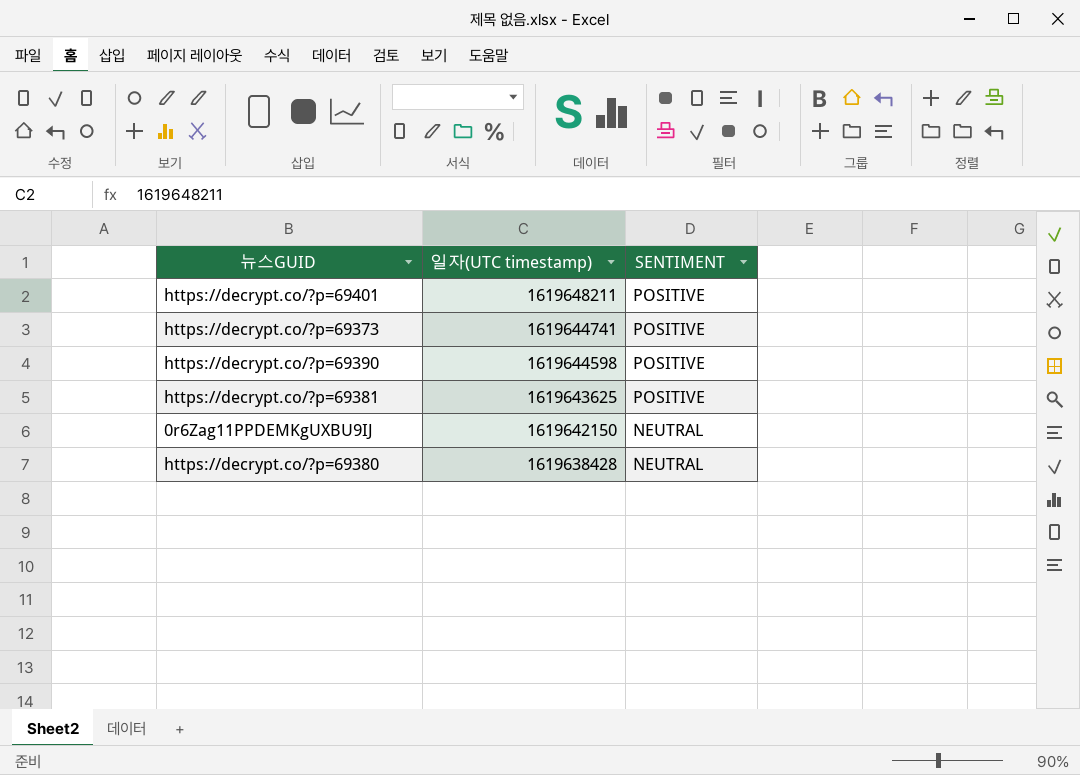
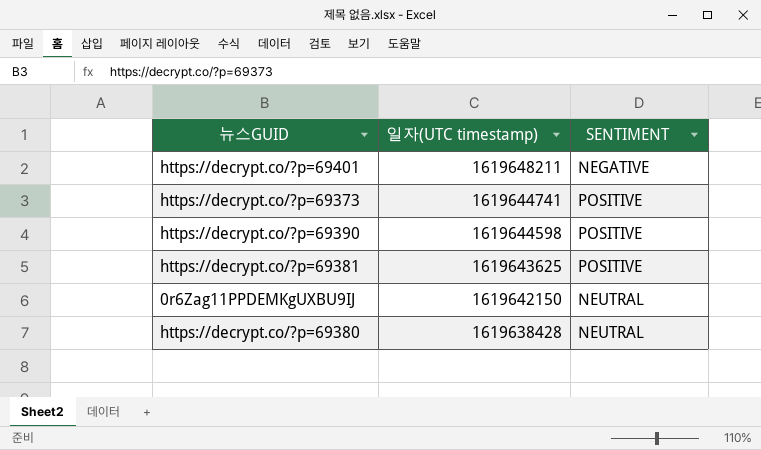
https://decrypt.co/?p=69401 | SENTIMENT: POSITIVE -> NEGATIVE

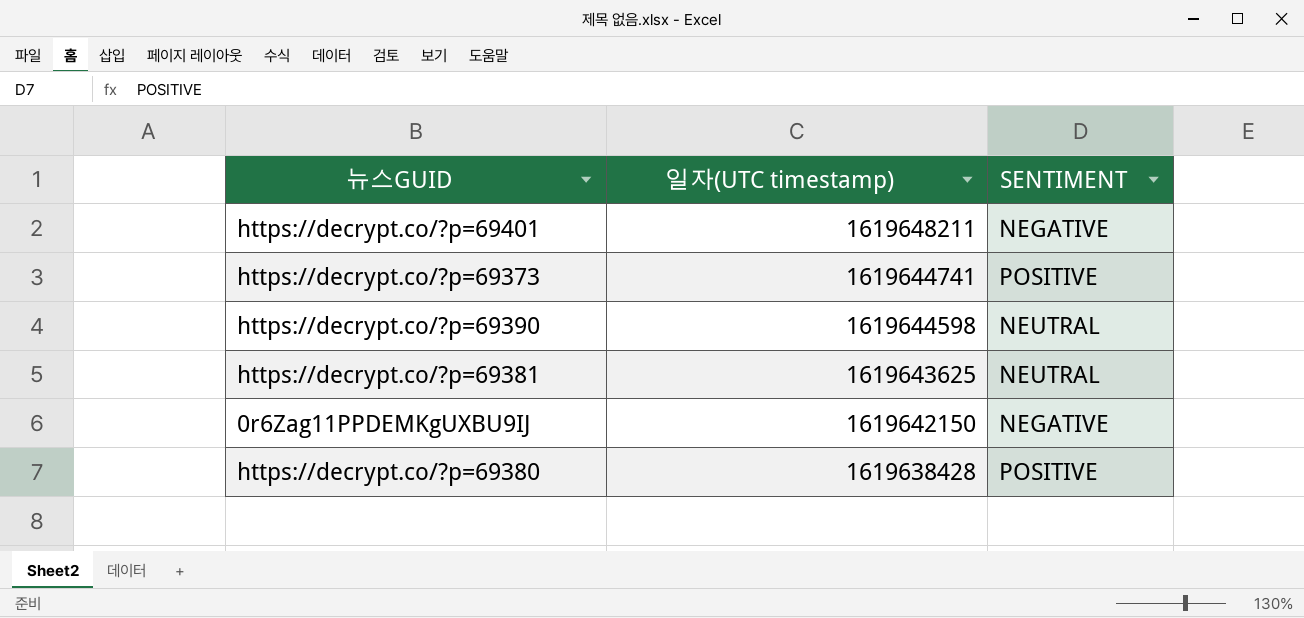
https://decrypt.co/?p=69390 | SENTIMENT: POSITIVE -> NEUTRAL
https://decrypt.co/?p=69381 | SENTIMENT: POSITIVE -> NEUTRAL
0r6Zag11PPDEMKgUXBU9IJ | SENTIMENT: NEUTRAL -> NEGATIVE
https://decrypt.co/?p=69380 | SENTIMENT: NEUTRAL -> POSITIVE

